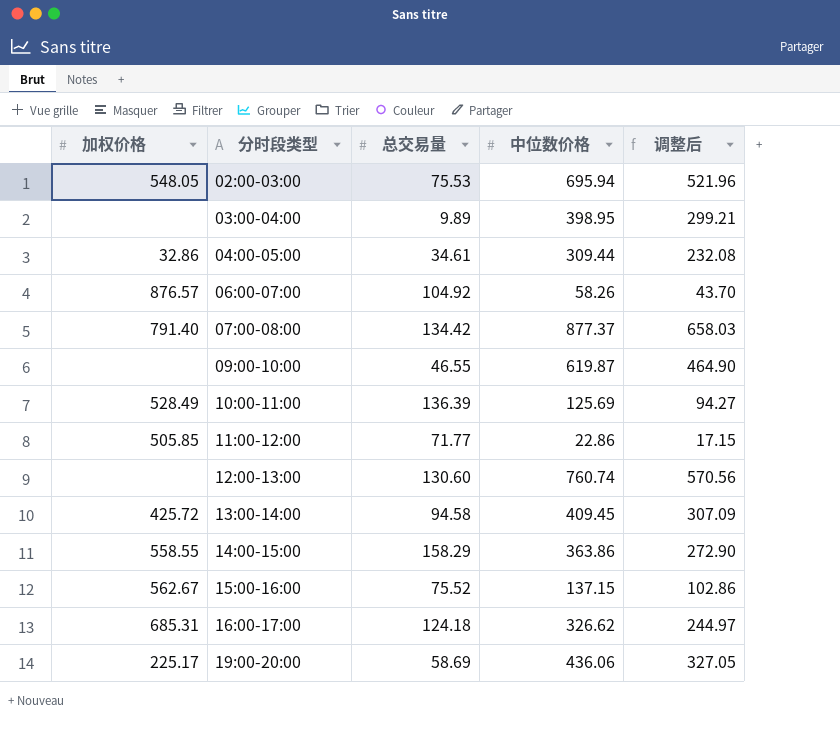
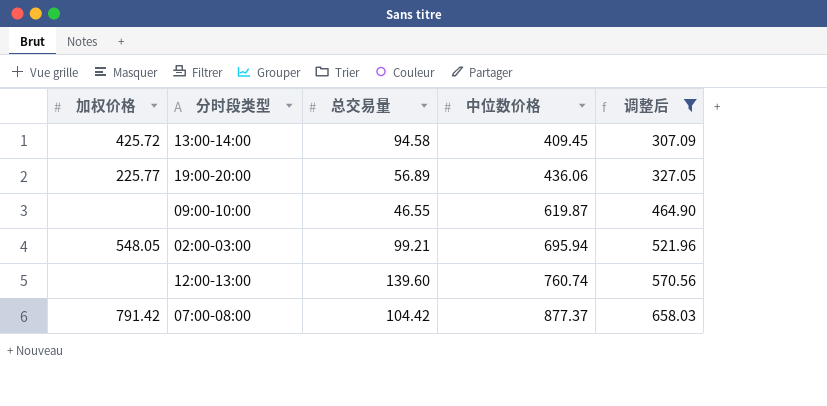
filter: none -> 调整后 >= 307.09
row order: 分时段类型 ascending -> 中位数价格 ascending
19:00-20:00 | 加权价格: 225.17 -> 225.77
19:00-20:00 | 总交易量: 58.69 -> 56.89
02:00-03:00 | 总交易量: 75.53 -> 99.21
12:00-13:00 | 总交易量: 130.60 -> 139.60
07:00-08:00 | 加权价格: 791.40 -> 791.42
07:00-08:00 | 总交易量: 134.42 -> 104.42

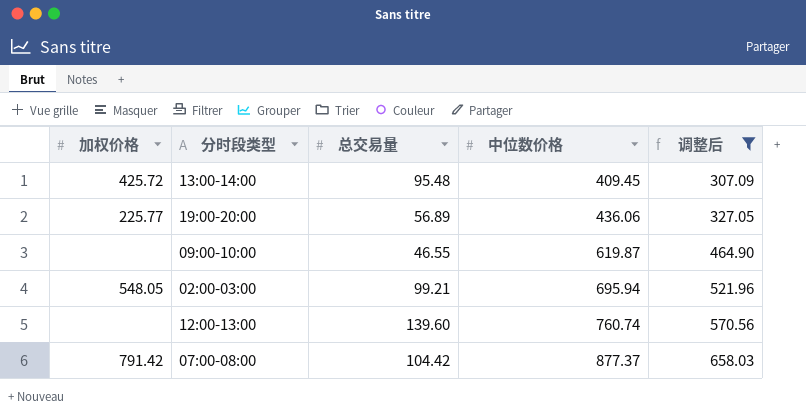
13:00-14:00 | 总交易量: 94.58 -> 95.48

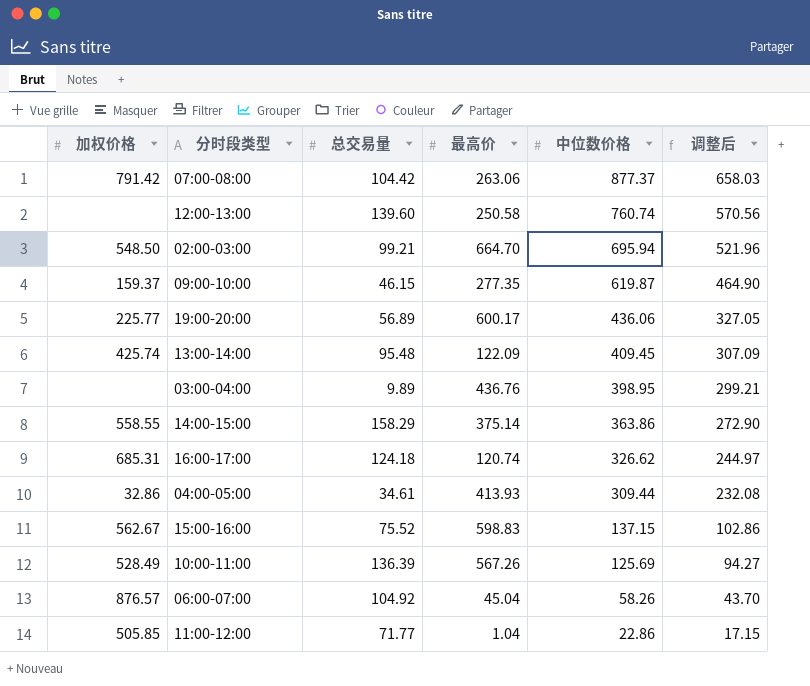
filter: 调整后 >= 307.09 -> none
row order: 中位数价格 ascending -> 中位数价格 descending
column 最高价 | position: none -> 4
02:00-03:00 | 加权价格: 548.05 -> 548.50
09:00-10:00 | 加权价格: none -> 159.37
09:00-10:00 | 总交易量: 46.55 -> 46.15
13:00-14:00 | 加权价格: 425.72 -> 425.74

